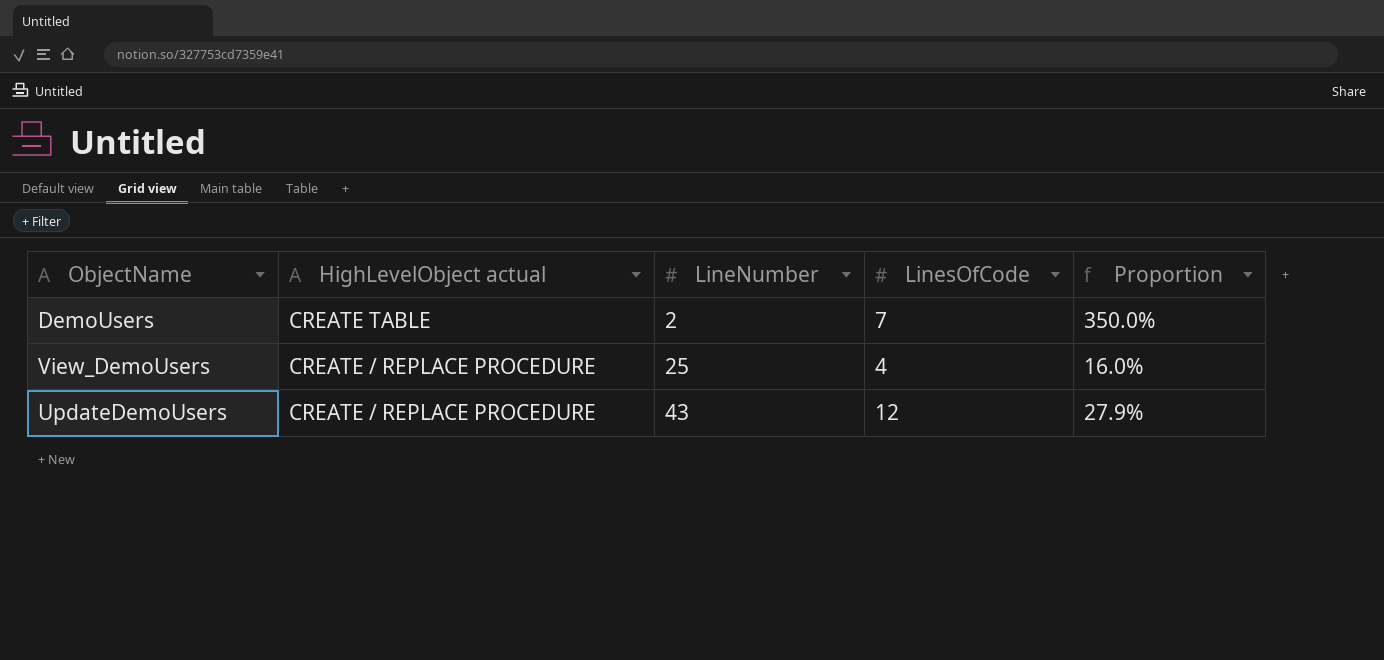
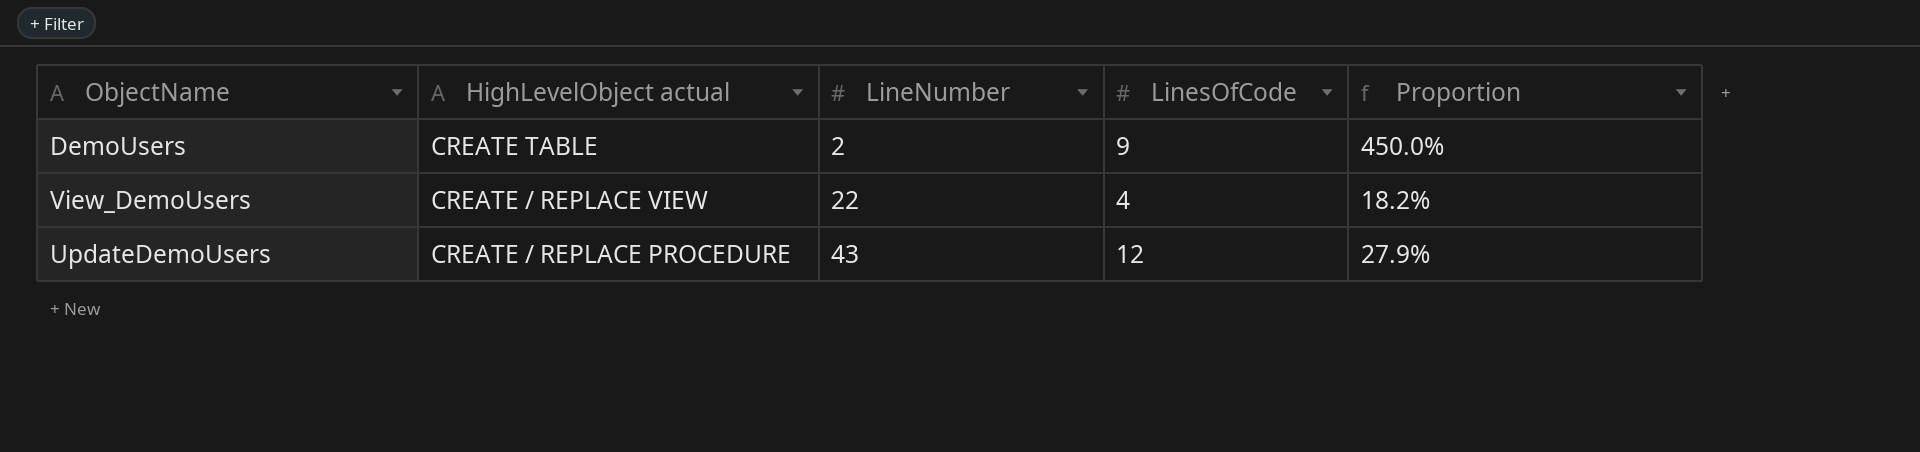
DemoUsers | LinesOfCode: 7 -> 9
DemoUsers | Proportion: 350.0% -> 450.0%
View_DemoUsers | HighLevelObject actual: CREATE / REPLACE PROCEDURE -> CREATE / REPLACE VIEW
View_DemoUsers | LineNumber: 25 -> 22
View_DemoUsers | Proportion: 16.0% -> 18.2%

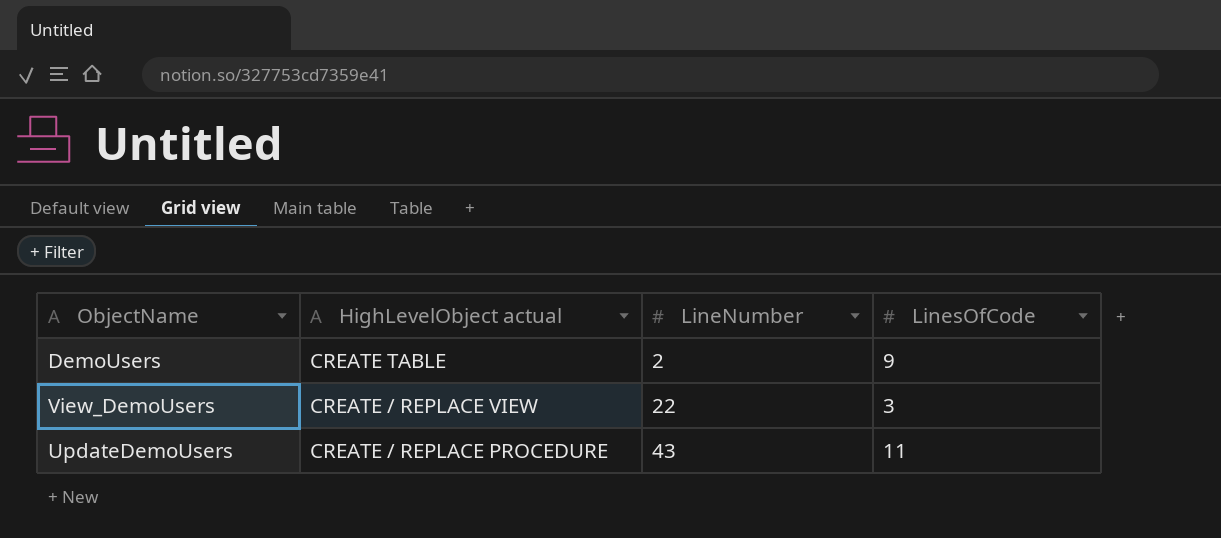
column Proportion | formula: [LinesOfCode] / [LineNumber] -> none
View_DemoUsers | LinesOfCode: 4 -> 3
UpdateDemoUsers | LinesOfCode: 12 -> 11

